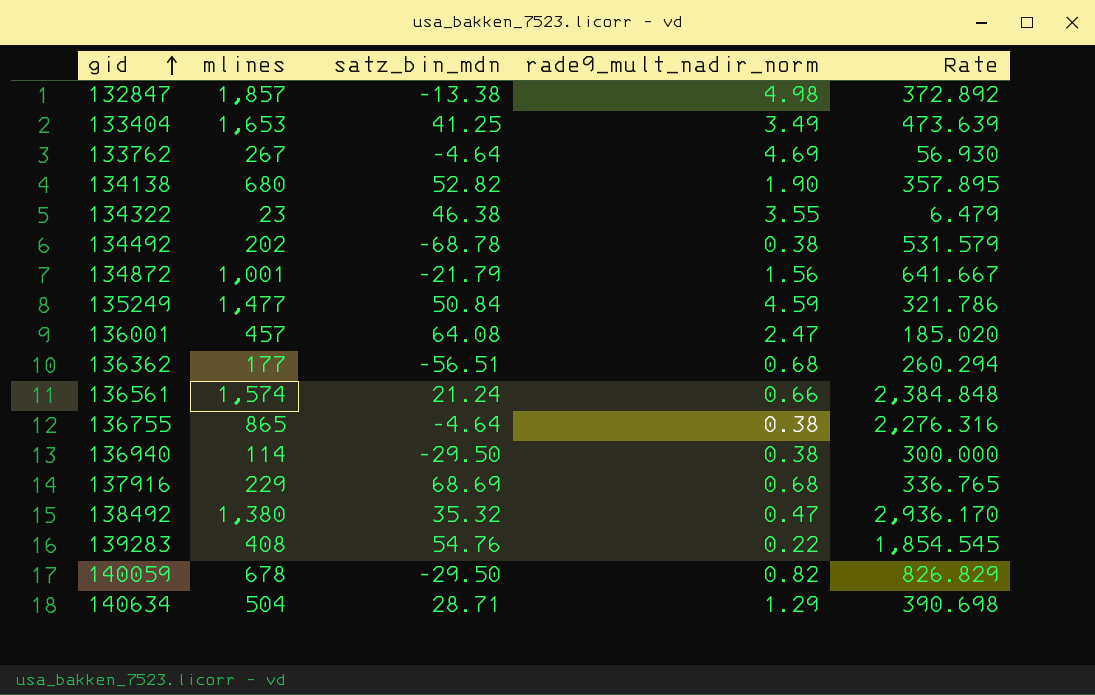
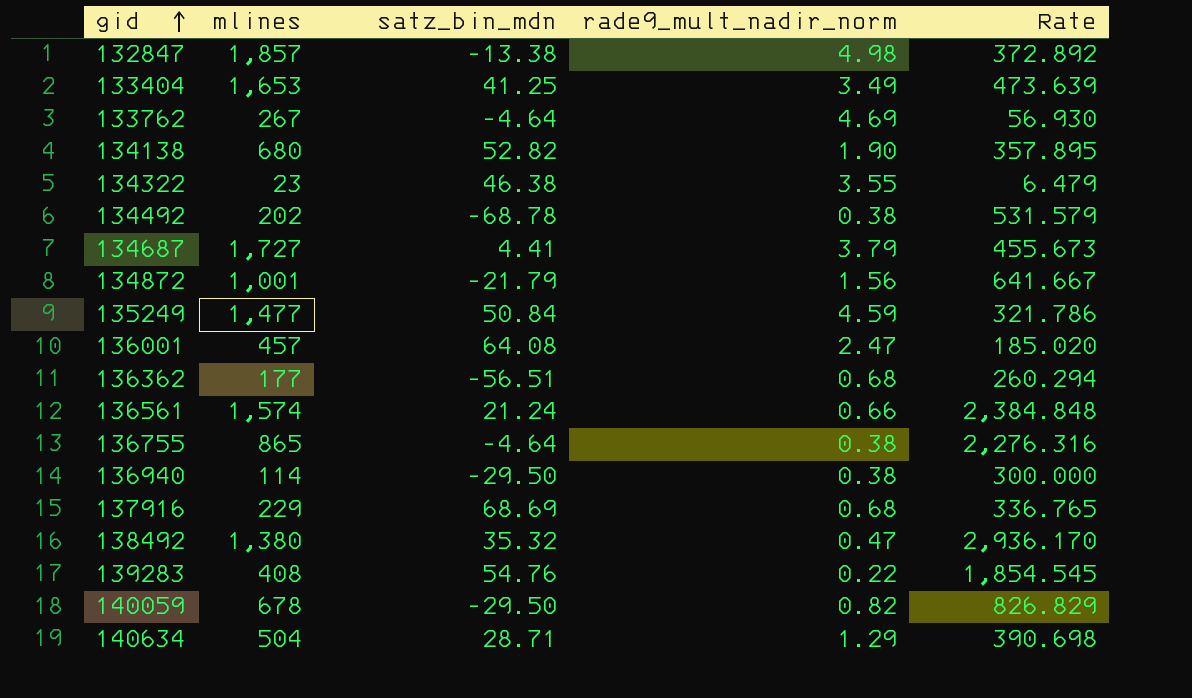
row 134687: none -> 1,727 | 4.41 | 3.79 | 455.673

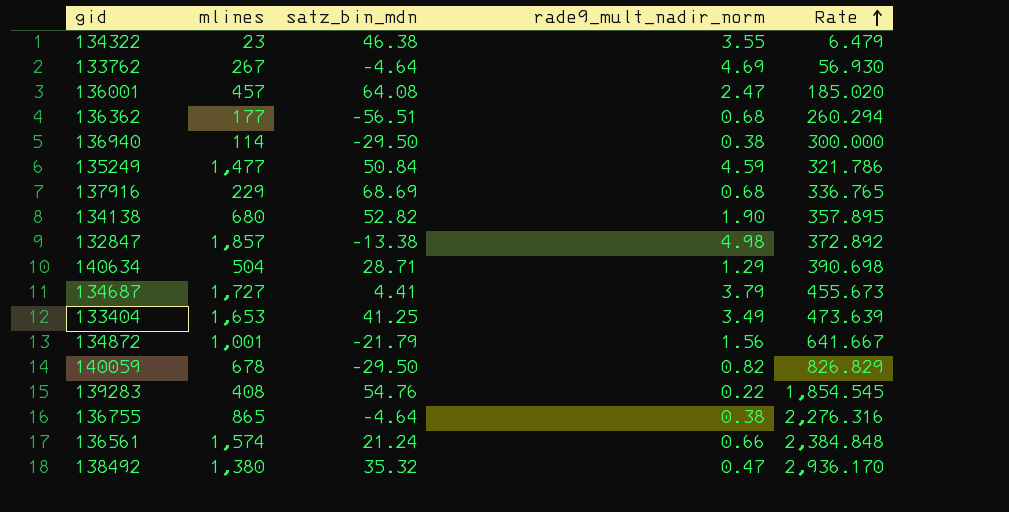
row order: gid ascending -> Rate ascending
row 134492: 202 | -68.78 | 0.38 | 531.579 -> none

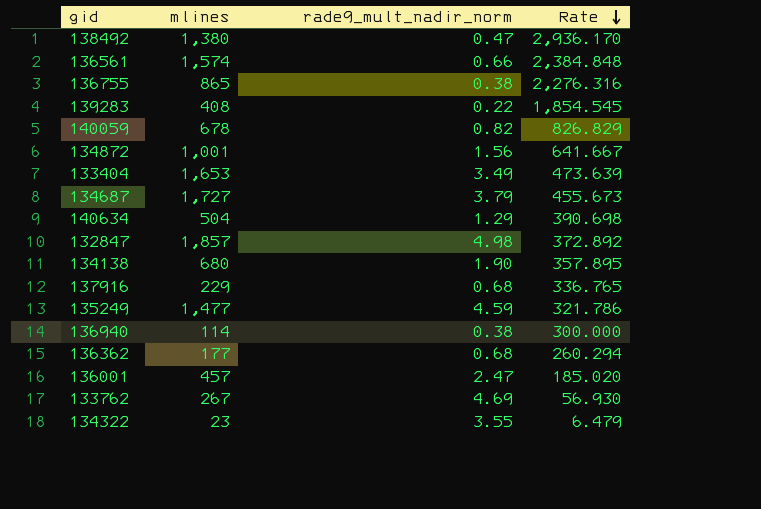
row order: Rate ascending -> Rate descending
column satz_bin_mdn | position: 3 -> none

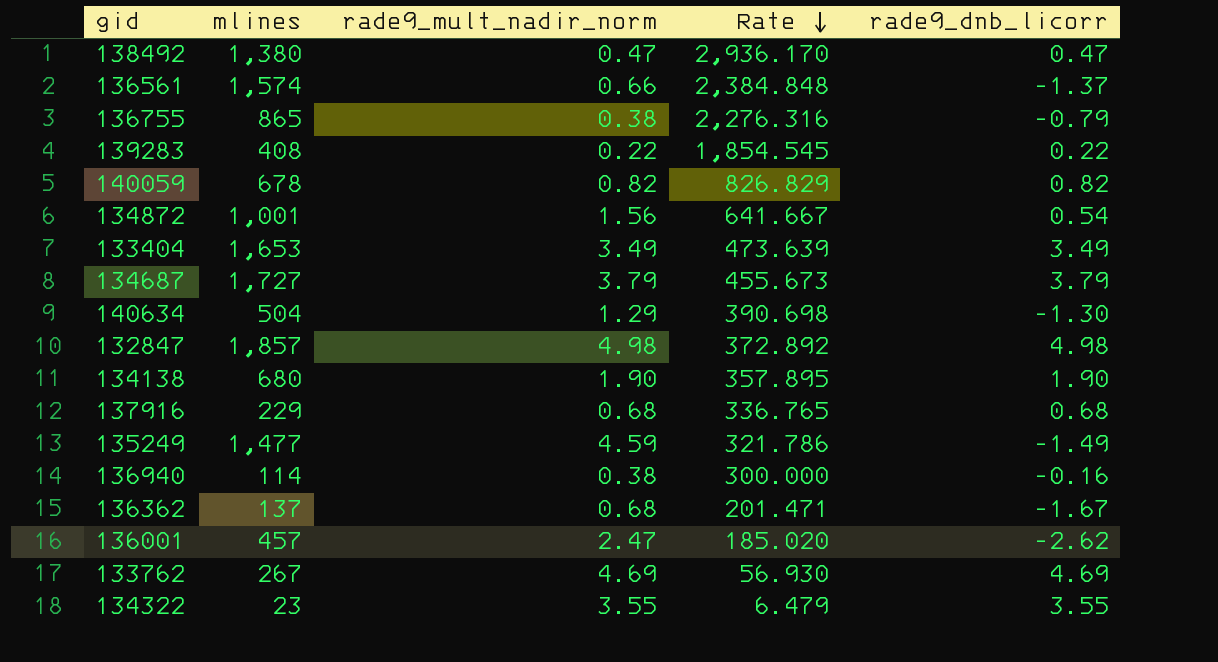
column rade9_dnb_licorr | position: none -> 5
136362 | mlines: 177 -> 137
136362 | Rate: 260.294 -> 201.471

